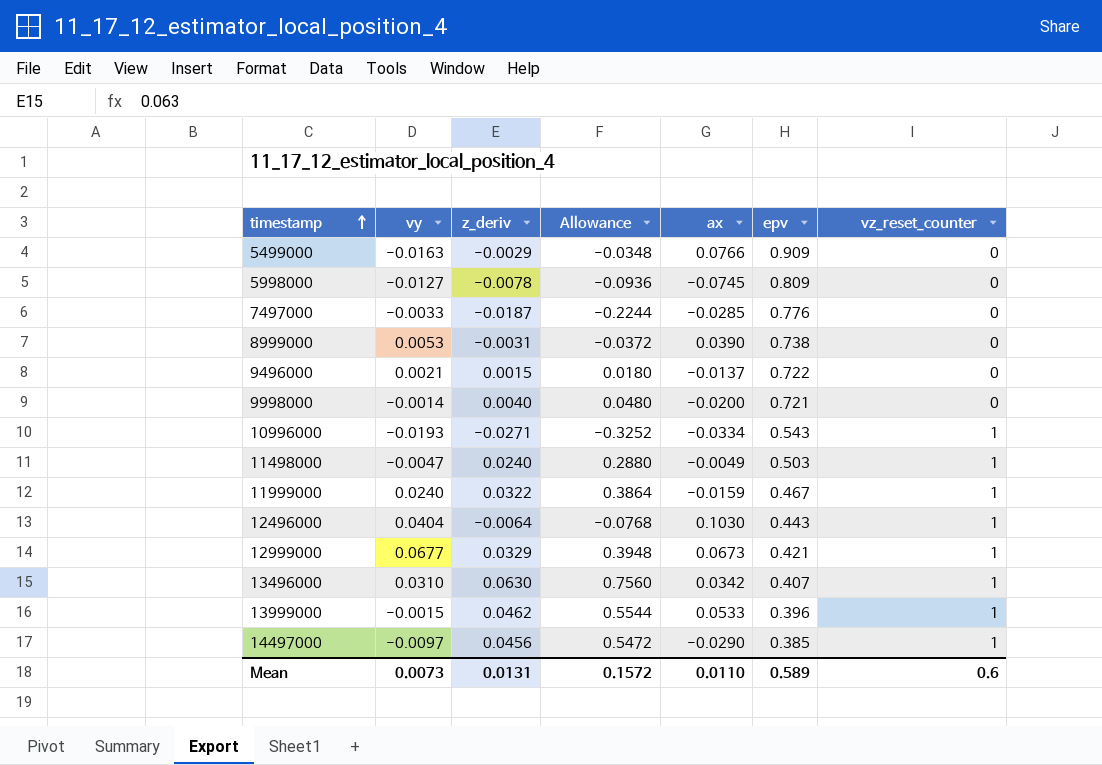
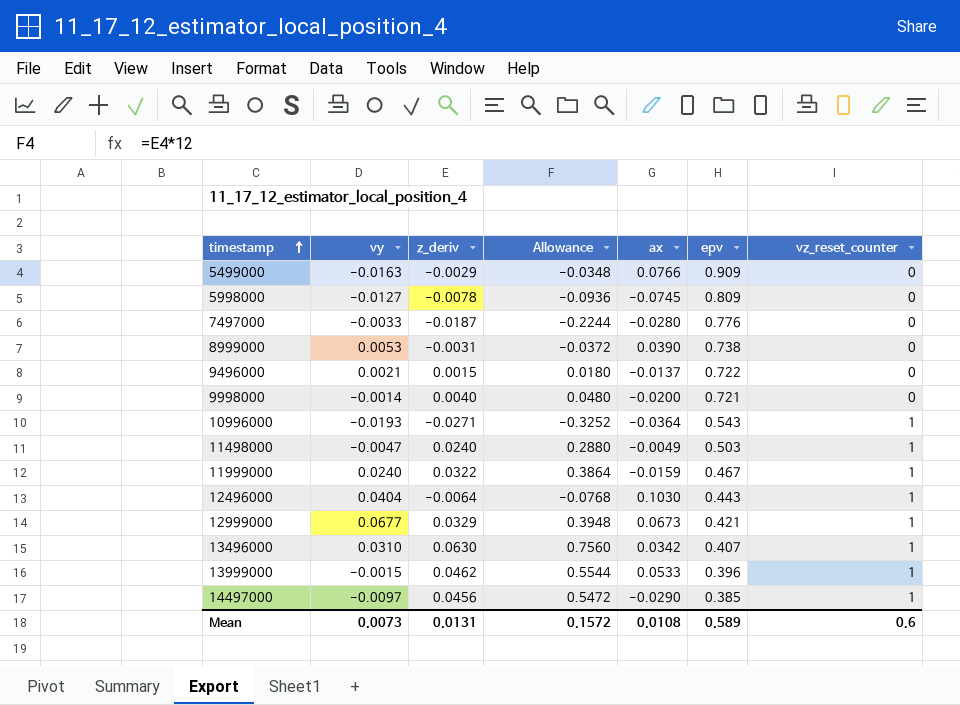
7497000 | ax: -0.0285 -> -0.0280
10996000 | ax: -0.0334 -> -0.0364
Mean | ax: 0.0110 -> 0.0108

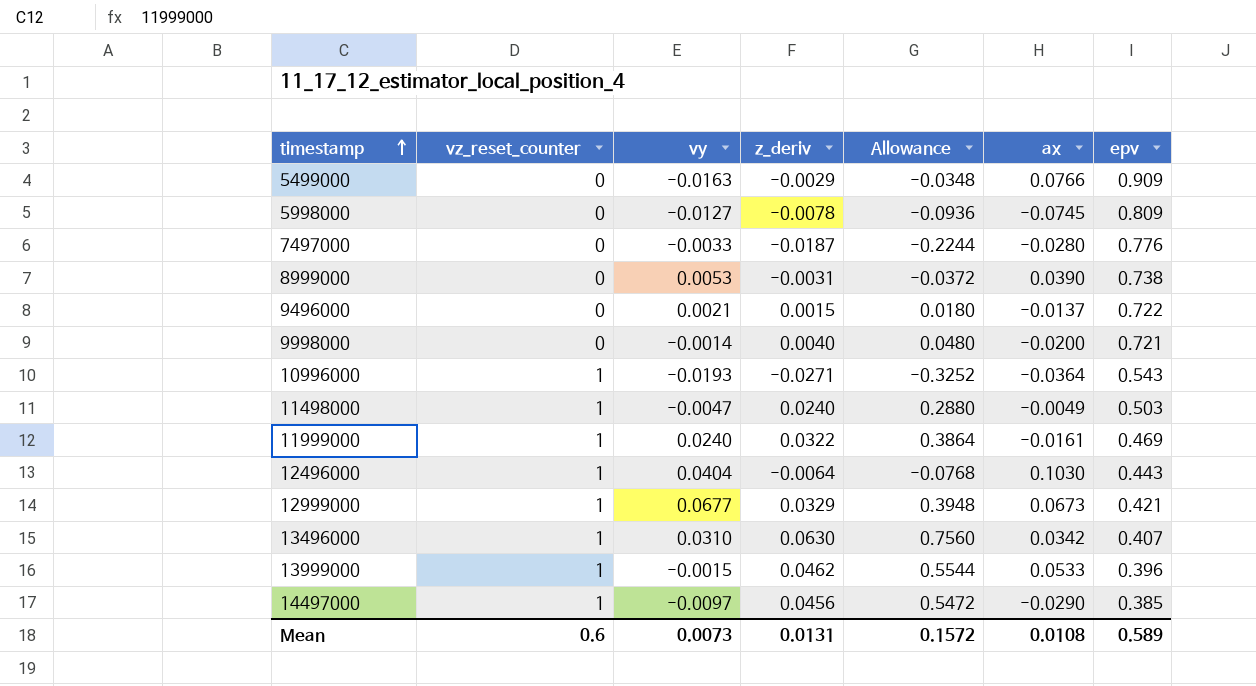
column vz_reset_counter | position: 7 -> 2
11999000 | ax: -0.0159 -> -0.0161
11999000 | epv: 0.467 -> 0.469

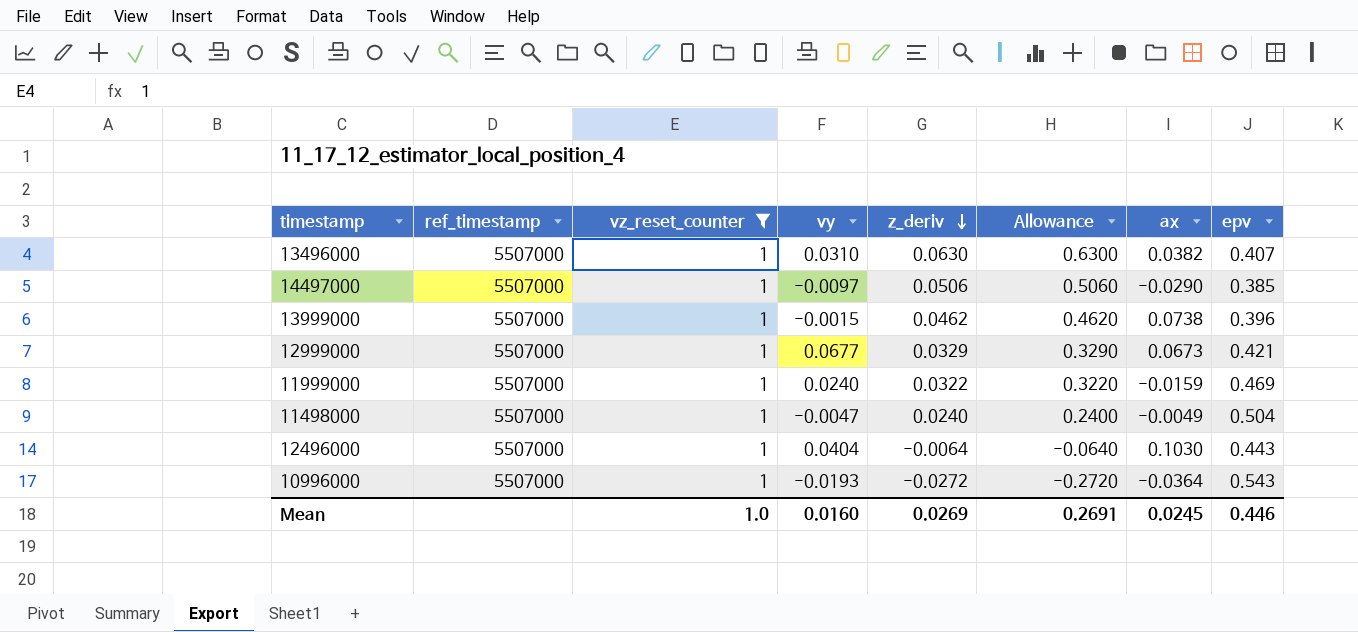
filter: none -> vz_reset_counter = 1
row order: timestamp ascending -> z_deriv descending
column ref_timestamp | position: none -> 2
column Allowance | formula: [z_deriv] * 12 -> [z_deriv] * 10
13496000 | ax: 0.0342 -> 0.0382
14497000 | z_deriv: 0.0456 -> 0.0506
13999000 | ax: 0.0533 -> 0.0738
11999000 | ax: -0.0161 -> -0.0159
11498000 | epv: 0.503 -> 0.504
10996000 | z_deriv: -0.0271 -> -0.0272
Mean | vz_reset_counter: 0.6 -> 1.0
Mean | vy: 0.0073 -> 0.0160
Mean | z_deriv: 0.0131 -> 0.0269
Mean | Allowance: 0.1572 -> 0.2691
Mean | ax: 0.0108 -> 0.0245
Mean | epv: 0.589 -> 0.446

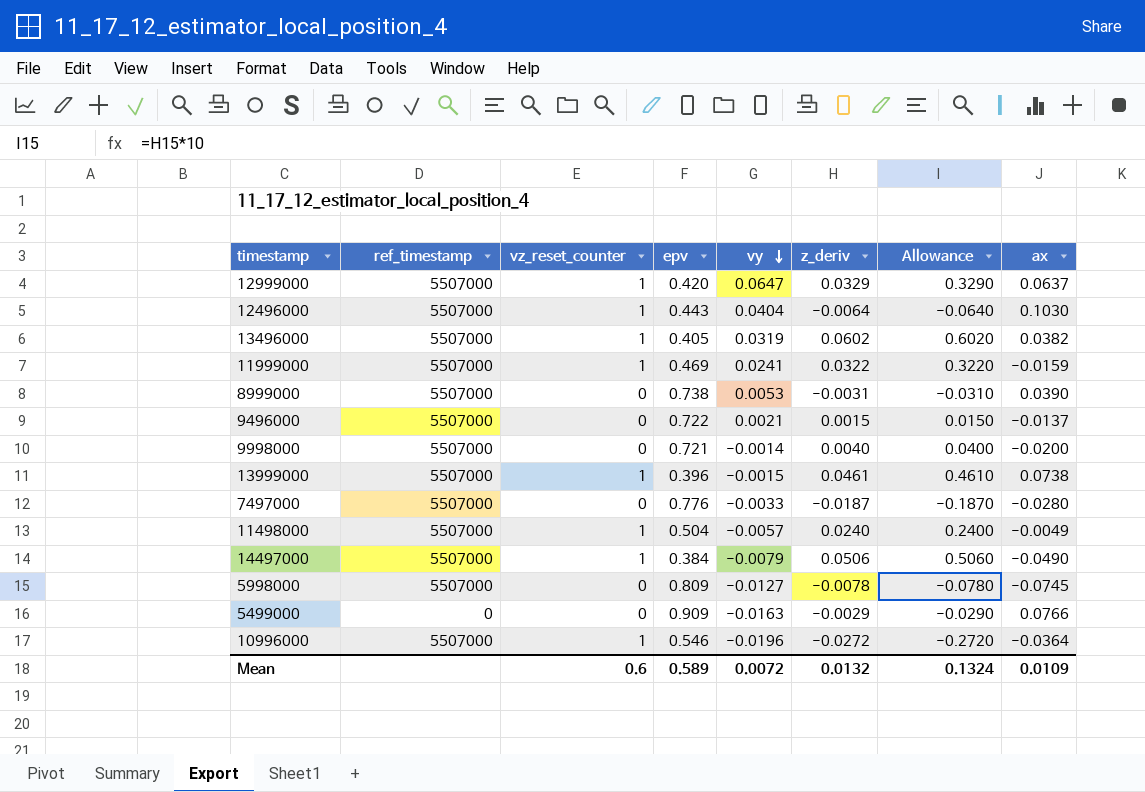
filter: vz_reset_counter = 1 -> none
row order: z_deriv descending -> vy descending
column epv | position: 8 -> 4
12999000 | epv: 0.421 -> 0.420
12999000 | vy: 0.0677 -> 0.0647
12999000 | ax: 0.0673 -> 0.0637
13496000 | epv: 0.407 -> 0.405
13496000 | vy: 0.0310 -> 0.0319
13496000 | z_deriv: 0.0630 -> 0.0602
13496000 | Allowance: 0.6300 -> 0.6020
11999000 | vy: 0.0240 -> 0.0241
13999000 | z_deriv: 0.0462 -> 0.0461
13999000 | Allowance: 0.4620 -> 0.4610
11498000 | vy: -0.0047 -> -0.0057
14497000 | epv: 0.385 -> 0.384
14497000 | vy: -0.0097 -> -0.0079
14497000 | ax: -0.0290 -> -0.0490
10996000 | epv: 0.543 -> 0.546
10996000 | vy: -0.0193 -> -0.0196
Mean | vz_reset_counter: 1.0 -> 0.6
Mean | epv: 0.446 -> 0.589
Mean | vy: 0.0160 -> 0.0072
Mean | z_deriv: 0.0269 -> 0.0132
Mean | Allowance: 0.2691 -> 0.1324
Mean | ax: 0.0245 -> 0.0109

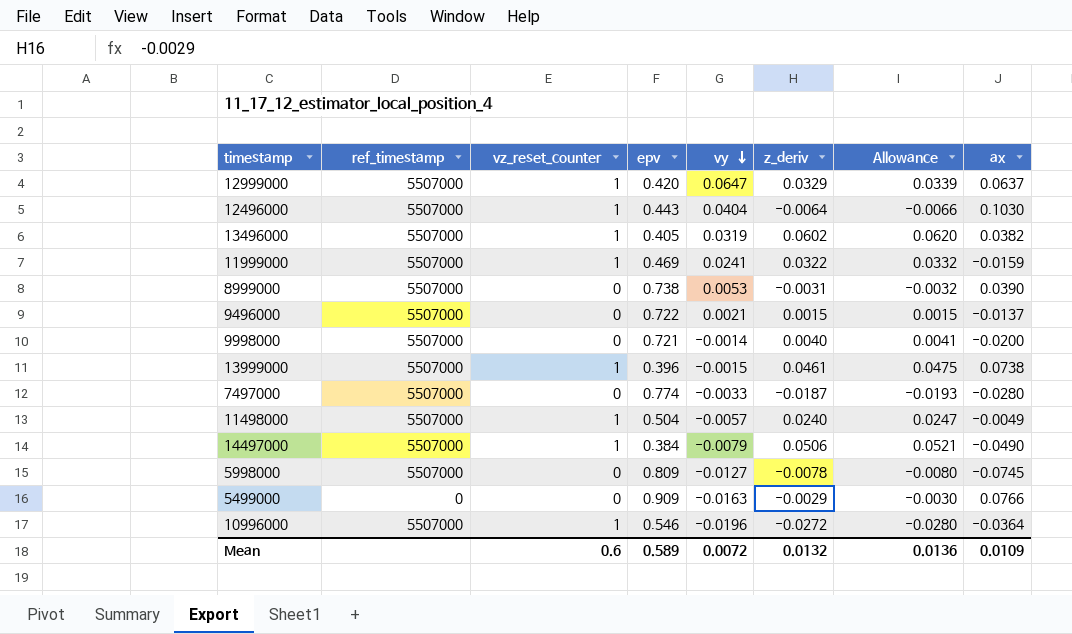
column Allowance | formula: [z_deriv] * 10 -> [z_deriv] * 1.03
7497000 | epv: 0.776 -> 0.774
Mean | Allowance: 0.1324 -> 0.0136

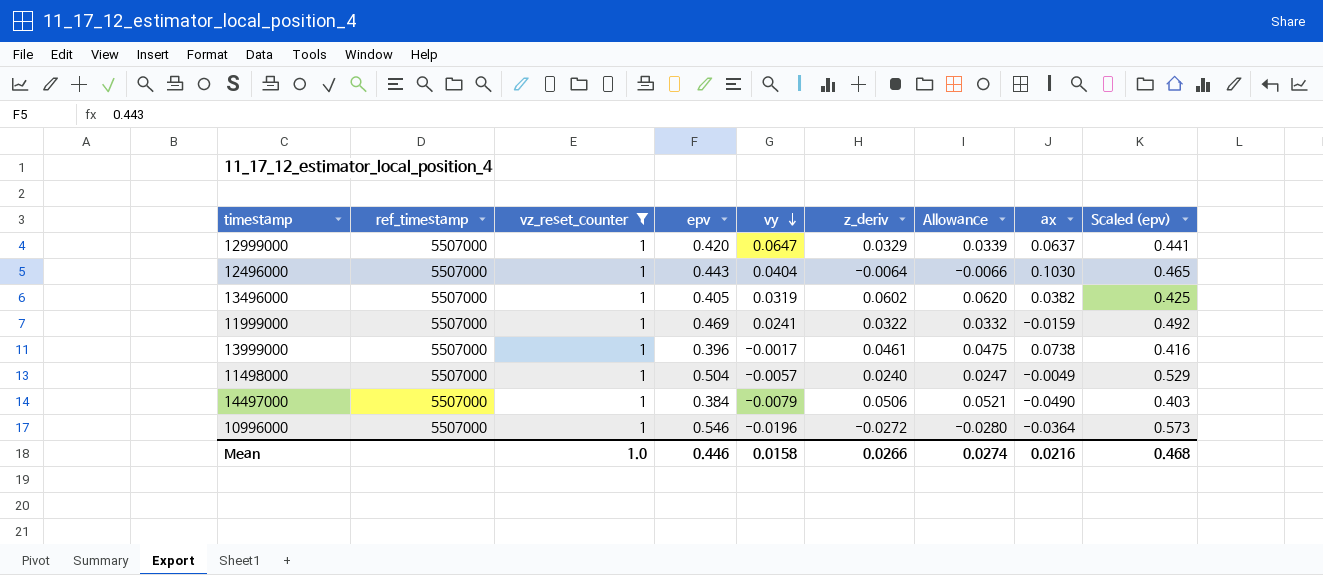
filter: none -> vz_reset_counter = 1
column Scaled (epv) | formula: none -> [epv] * 1.05
13999000 | vy: -0.0015 -> -0.0017
Mean | vz_reset_counter: 0.6 -> 1.0
Mean | epv: 0.589 -> 0.446
Mean | vy: 0.0072 -> 0.0158
Mean | z_deriv: 0.0132 -> 0.0266
Mean | Allowance: 0.0136 -> 0.0274
Mean | ax: 0.0109 -> 0.0216

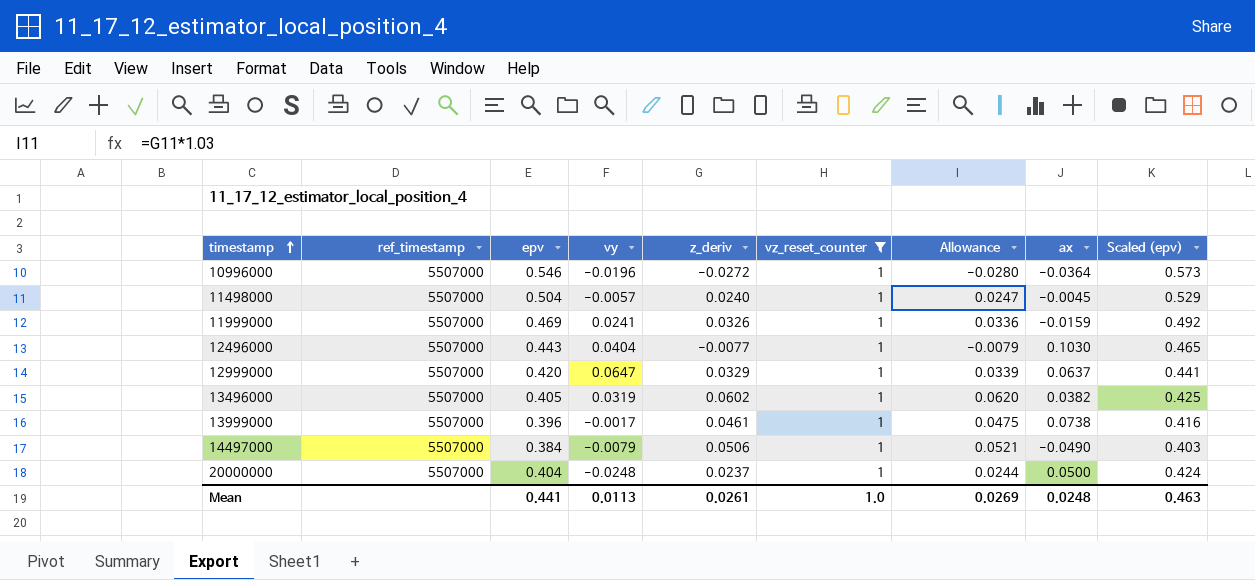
row order: vy descending -> timestamp ascending
column vz_reset_counter | position: 3 -> 6
11498000 | ax: -0.0049 -> -0.0045
11999000 | z_deriv: 0.0322 -> 0.0326
11999000 | Allowance: 0.0332 -> 0.0336
12496000 | z_deriv: -0.0064 -> -0.0077
12496000 | Allowance: -0.0066 -> -0.0079
row 20000000: none -> 5507000 | 0.404 | -0.0248 | 0.0237 | 1 | 0.0244 | 0.0500 | 0.424
Mean | epv: 0.446 -> 0.441
Mean | vy: 0.0158 -> 0.0113
Mean | z_deriv: 0.0266 -> 0.0261
Mean | Allowance: 0.0274 -> 0.0269
Mean | ax: 0.0216 -> 0.0248
Mean | Scaled (epv): 0.468 -> 0.463

